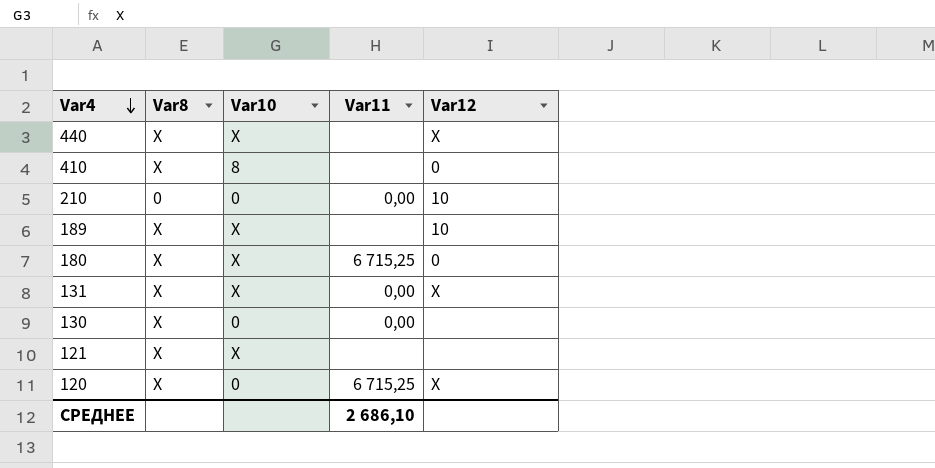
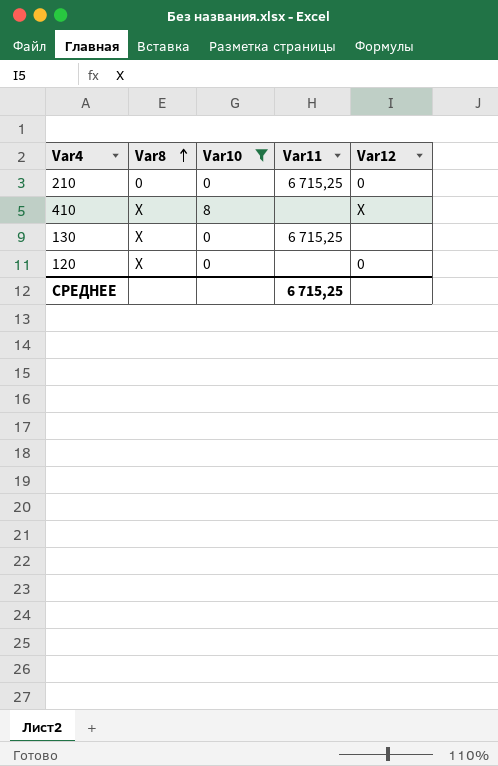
filter: none -> Var10 != Х
row order: Var4 descending -> Var8 ascending
210 | Var11: 0,00 -> 6 715,25
210 | Var12: 10 -> 0
410 | Var12: 0 -> Х
130 | Var11: 0,00 -> 6 715,25
120 | Var11: 6 715,25 -> none
120 | Var12: Х -> 0
СРЕДНЕЕ | Var11: 2 686,10 -> 6 715,25

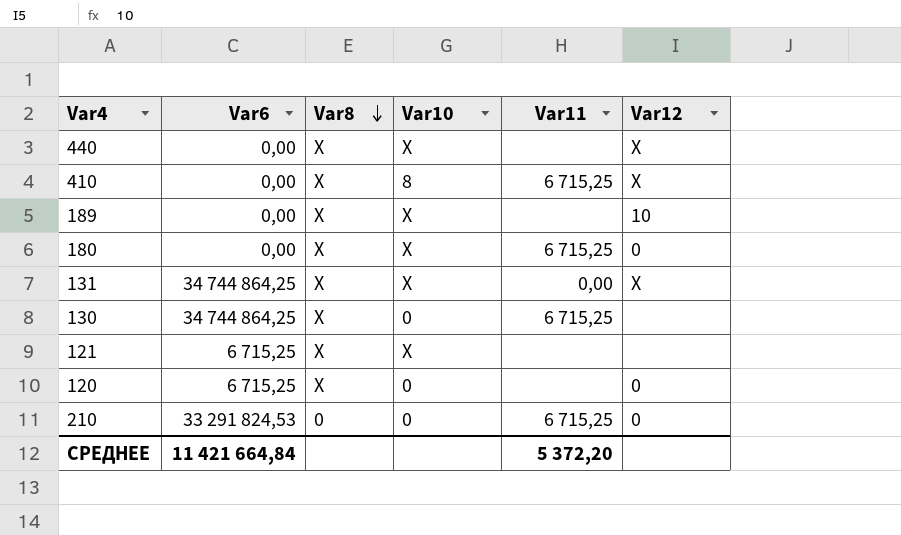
filter: Var10 != Х -> none
row order: Var8 ascending -> Var8 descending
column Var6 | position: none -> 2
410 | Var11: none -> 6 715,25
СРЕДНЕЕ | Var11: 6 715,25 -> 5 372,20

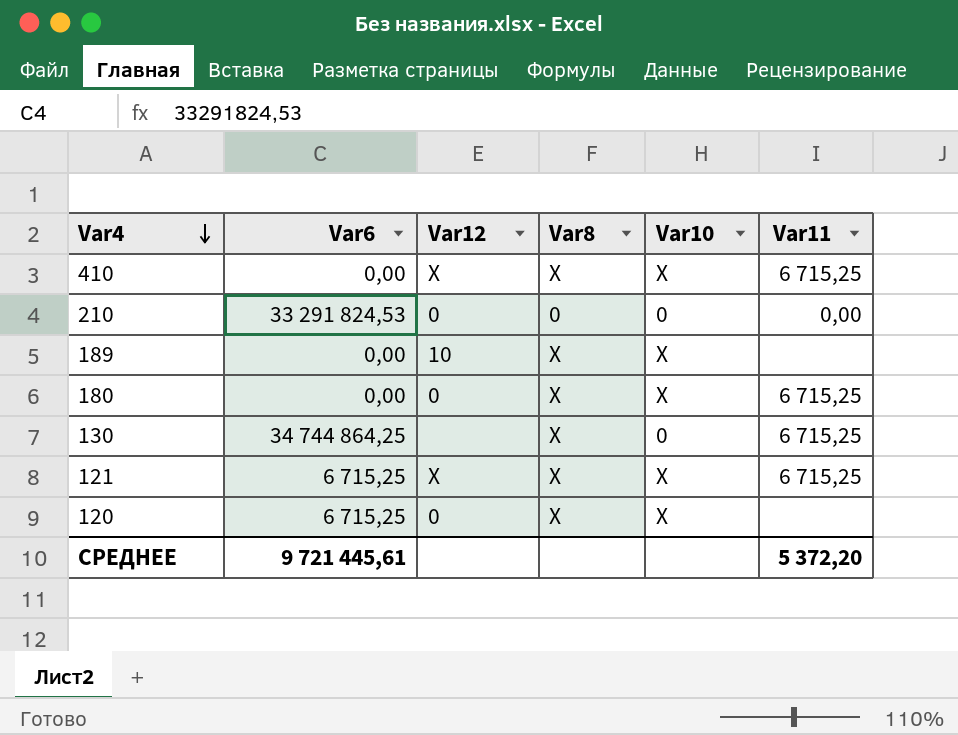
row order: Var8 descending -> Var4 descending
column Var12 | position: 6 -> 3
row 440: 0,00 | Х | Х | none | Х -> none
row 131: 34 744 864,25 | Х | Х | 0,00 | Х -> none
410 | Var10: 8 -> Х
210 | Var11: 6 715,25 -> 0,00
121 | Var12: none -> Х
121 | Var11: none -> 6 715,25
120 | Var10: 0 -> Х
СРЕДНЕЕ | Var6: 11 421 664,84 -> 9 721 445,61

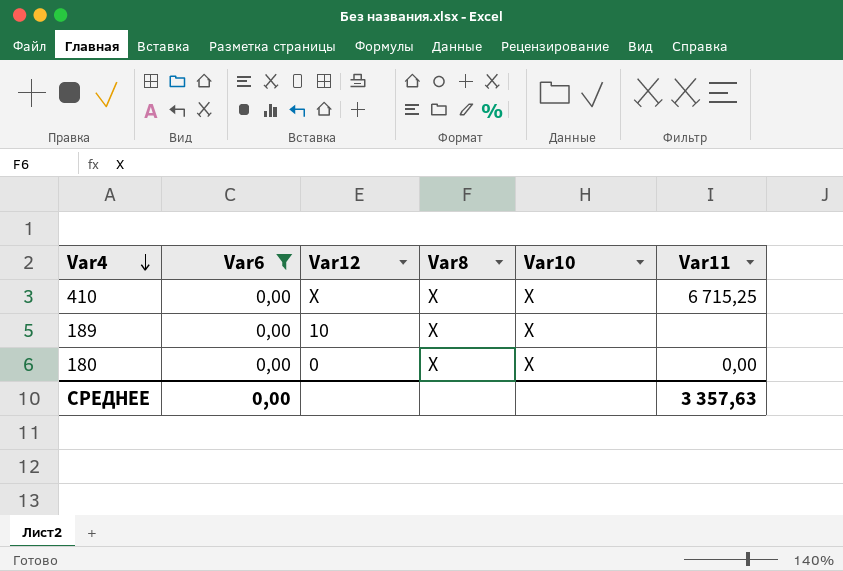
filter: none -> Var6 = 0,00
180 | Var11: 6 715,25 -> 0,00
СРЕДНЕЕ | Var6: 9 721 445,61 -> 0,00
СРЕДНЕЕ | Var11: 5 372,20 -> 3 357,63

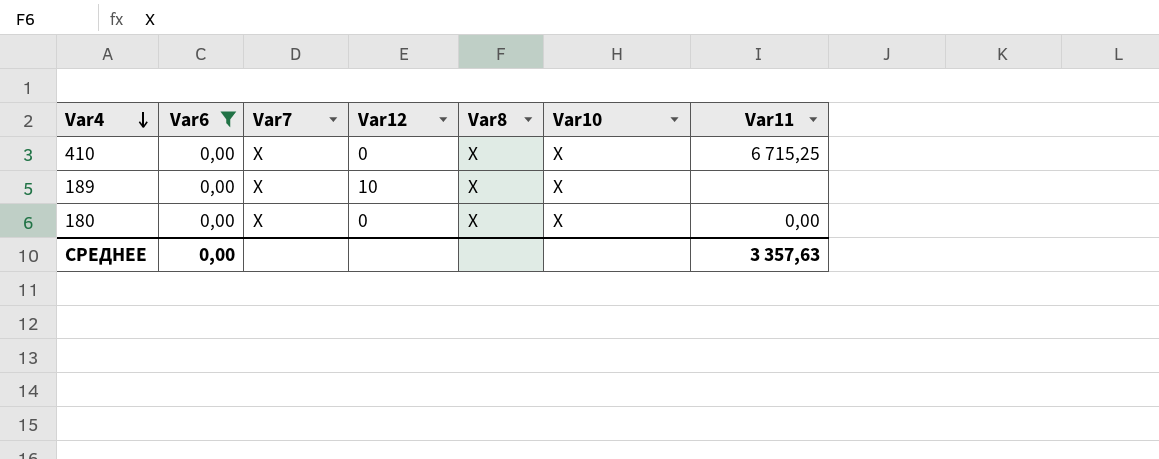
column Var7 | position: none -> 3
410 | Var12: Х -> 0

